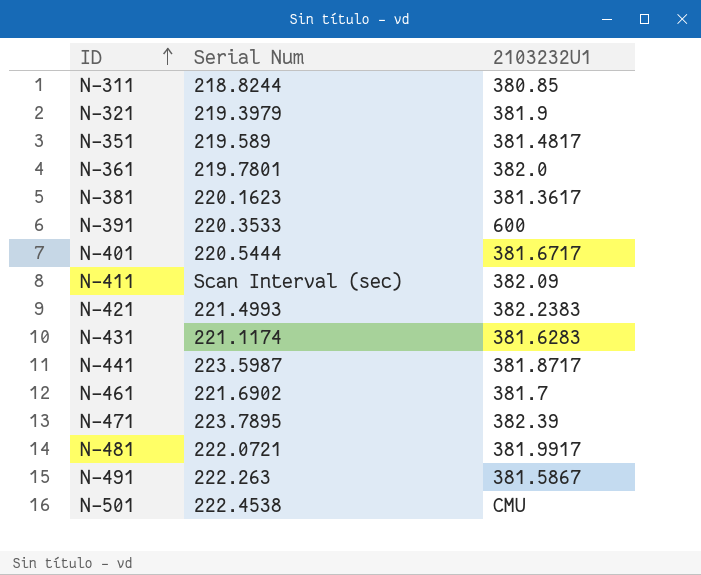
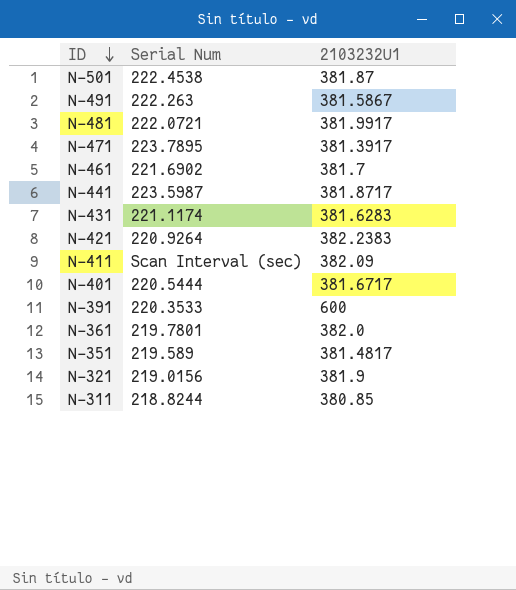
row order: ID ascending -> ID descending
row N-381: 220.1623 | 381.3617 -> none
N-501 | 2103232U1: CMU -> 381.87
N-471 | 2103232U1: 382.39 -> 381.3917
N-421 | Serial Num: 221.4993 -> 220.9264
N-321 | Serial Num: 219.3979 -> 219.0156

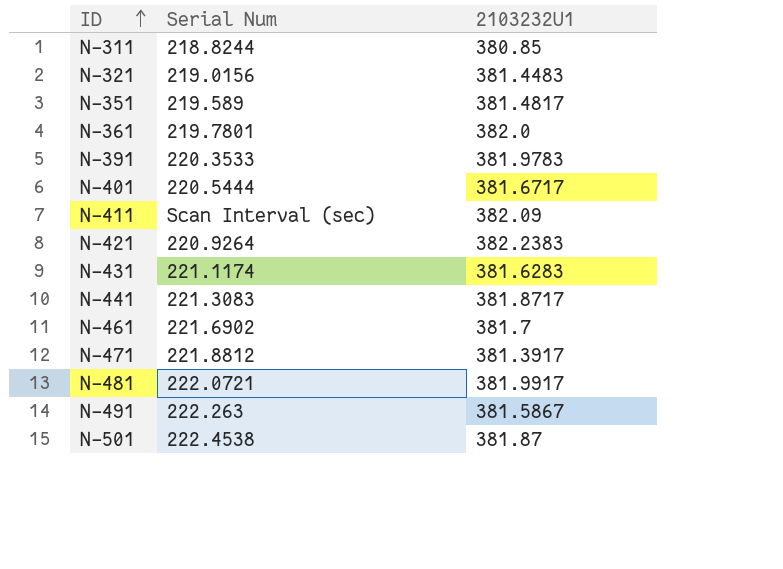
row order: ID descending -> ID ascending
N-321 | 2103232U1: 381.9 -> 381.4483
N-391 | 2103232U1: 600 -> 381.9783
N-441 | Serial Num: 223.5987 -> 221.3083
N-471 | Serial Num: 223.7895 -> 221.8812

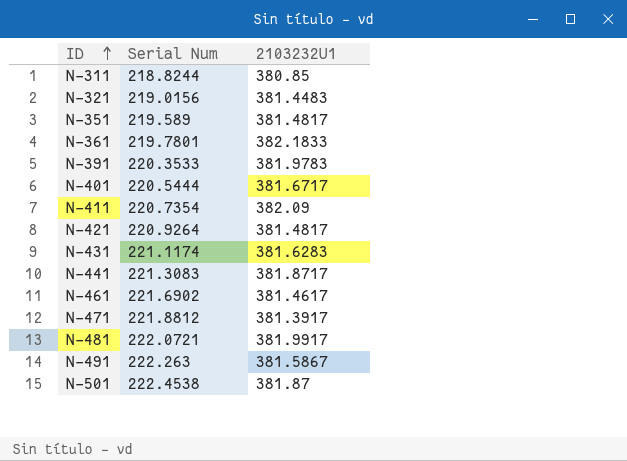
N-361 | 2103232U1: 382.0 -> 382.1833
N-411 | Serial Num: Scan Interval (sec) -> 220.7354
N-421 | 2103232U1: 382.2383 -> 381.4817
N-461 | 2103232U1: 381.7 -> 381.4617

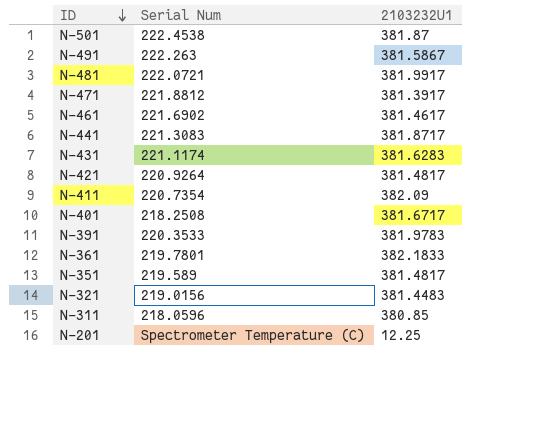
row order: ID ascending -> ID descending
N-401 | Serial Num: 220.5444 -> 218.2508
N-311 | Serial Num: 218.8244 -> 218.0596
row N-201: none -> Spectrometer Temperature (C) | 12.25

